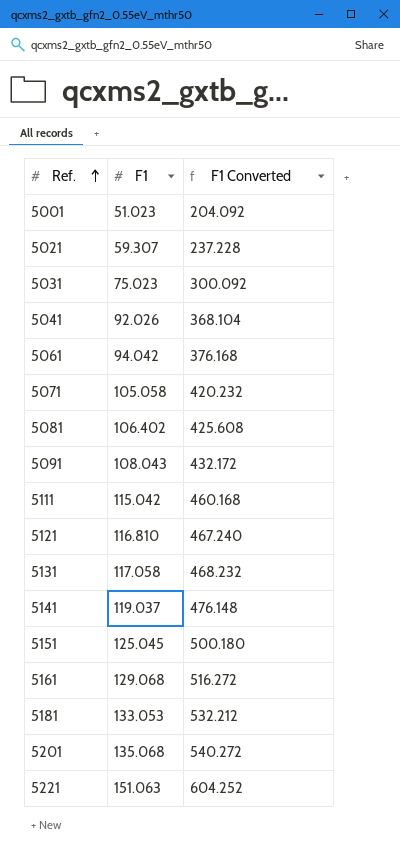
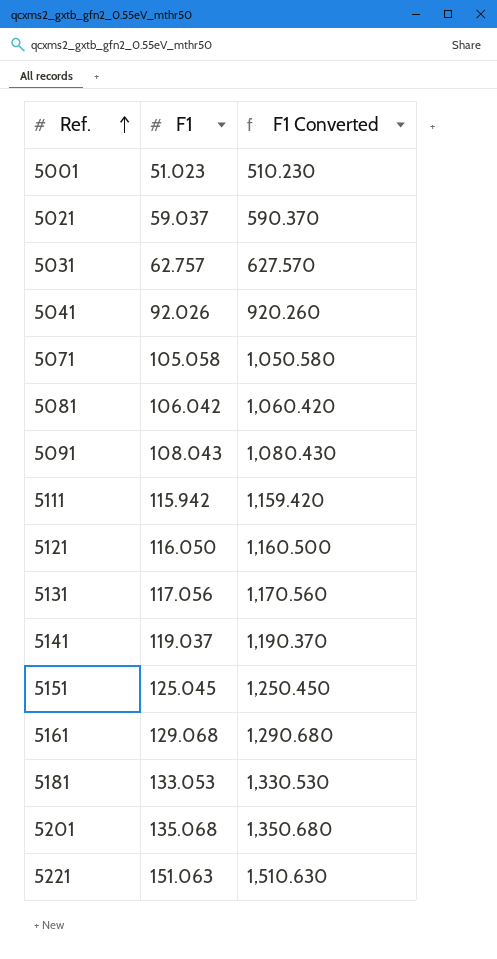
column F1 Converted | formula: [F1] * 4 -> [F1] * 10
row 5061: 94.042 | 376.168 -> none
5021 | F1: 59.307 -> 59.037
5031 | F1: 75.023 -> 62.757
5081 | F1: 106.402 -> 106.042
5111 | F1: 115.042 -> 115.942
5121 | F1: 116.810 -> 116.050
5131 | F1: 117.058 -> 117.056

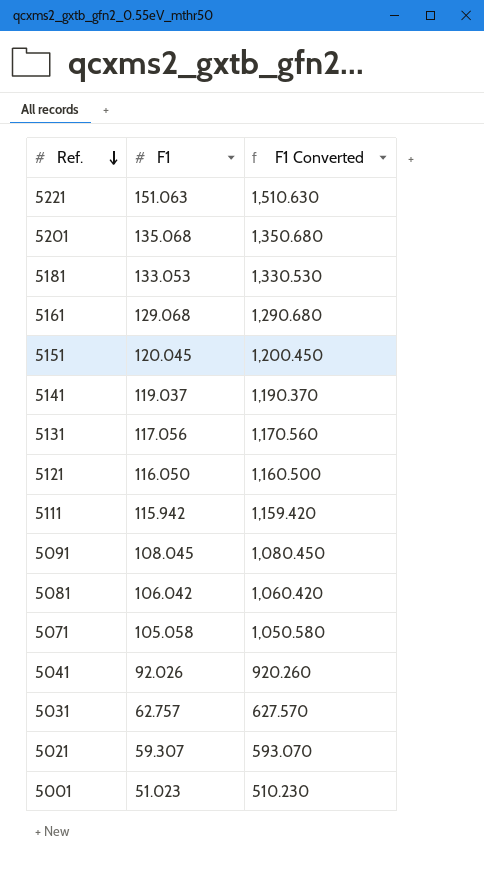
row order: Ref. ascending -> Ref. descending
5151 | F1: 125.045 -> 120.045
5151 | F1 Converted: 1,250.450 -> 1,200.450
5091 | F1: 108.043 -> 108.045
5091 | F1 Converted: 1,080.430 -> 1,080.450
5021 | F1: 59.037 -> 59.307
5021 | F1 Converted: 590.370 -> 593.070

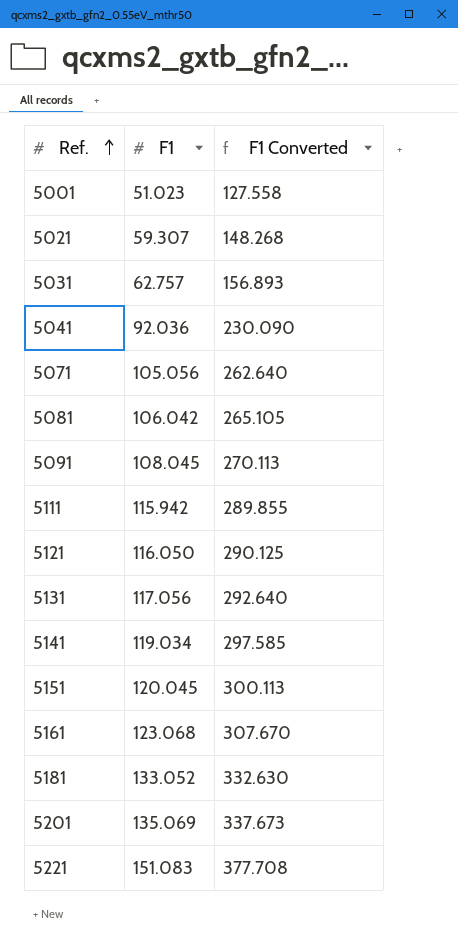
row order: Ref. descending -> Ref. ascending
column F1 Converted | formula: [F1] * 10 -> [F1] * 2.5
5041 | F1: 92.026 -> 92.036
5071 | F1: 105.058 -> 105.056
5141 | F1: 119.037 -> 119.034
5161 | F1: 129.068 -> 123.068
5181 | F1: 133.053 -> 133.052
5201 | F1: 135.068 -> 135.069
5221 | F1: 151.063 -> 151.083

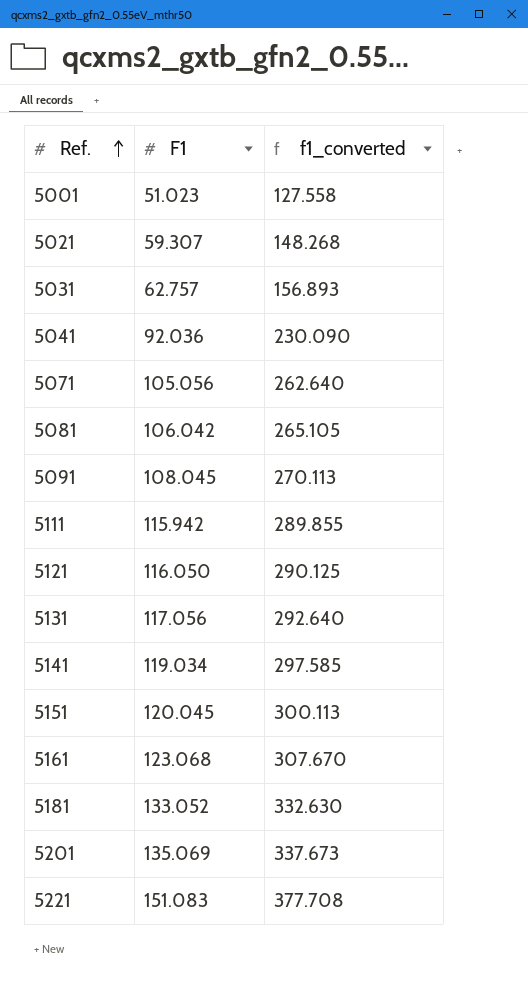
column name: F1 Converted -> f1_converted

